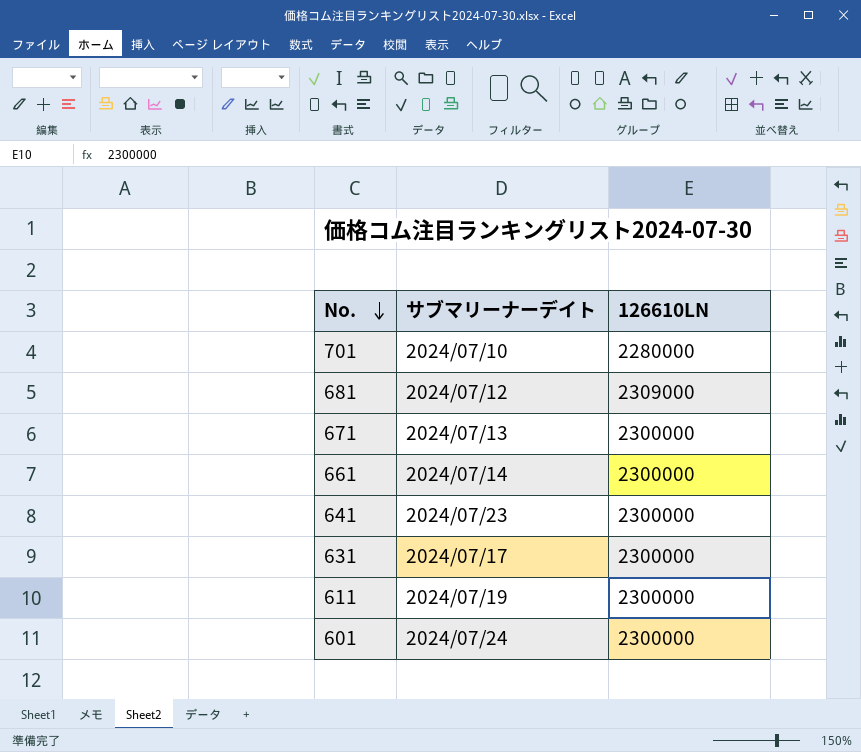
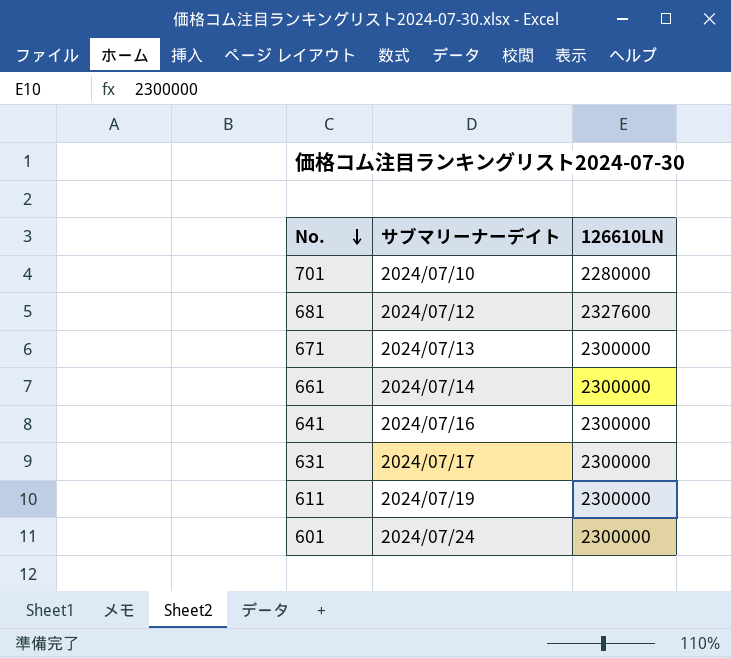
681 | 126610LN: 2309000 -> 2327600
641 | サブマリーナーデイト: 2024/07/23 -> 2024/07/16

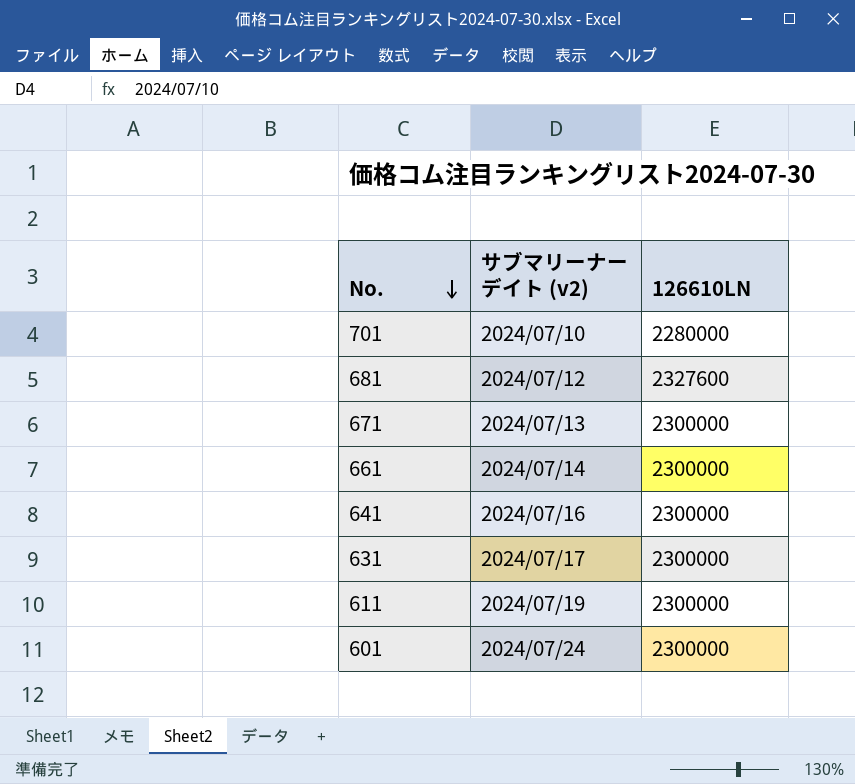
column name: サブマリーナーデイト -> サブマリーナーデイト (v2)

